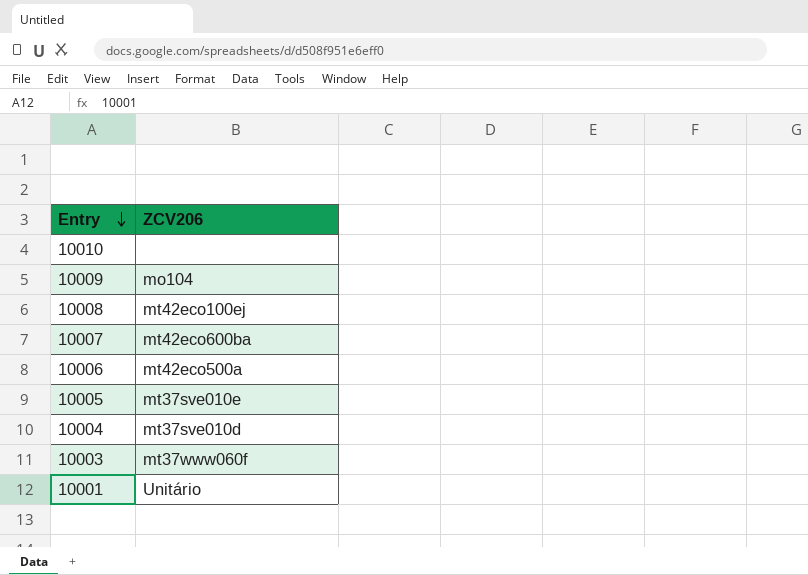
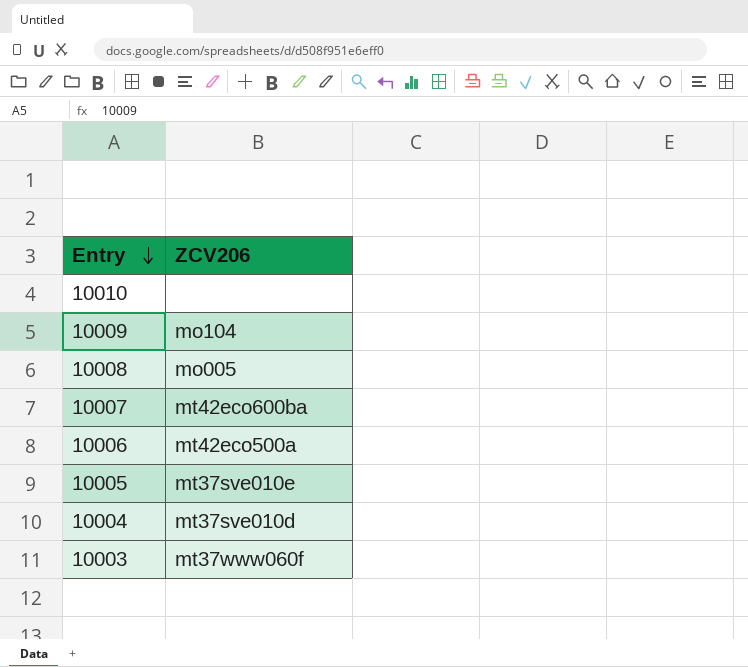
row 10001: Unitário -> none
10008 | ZCV206: mt42eco100ej -> mo005

